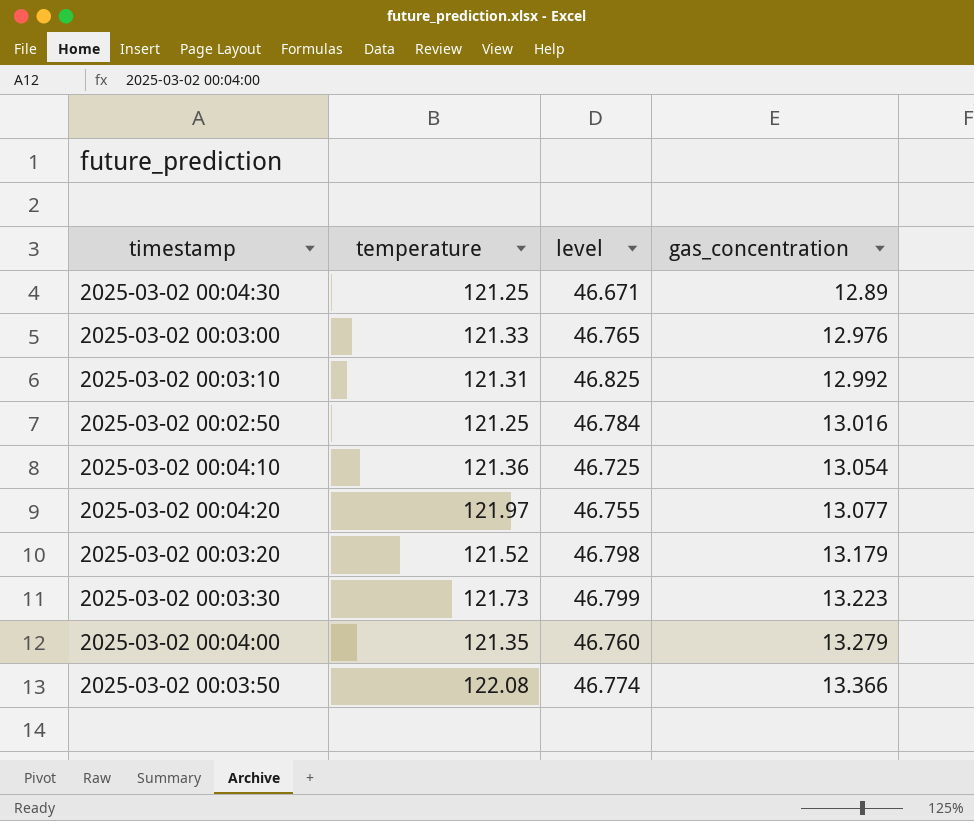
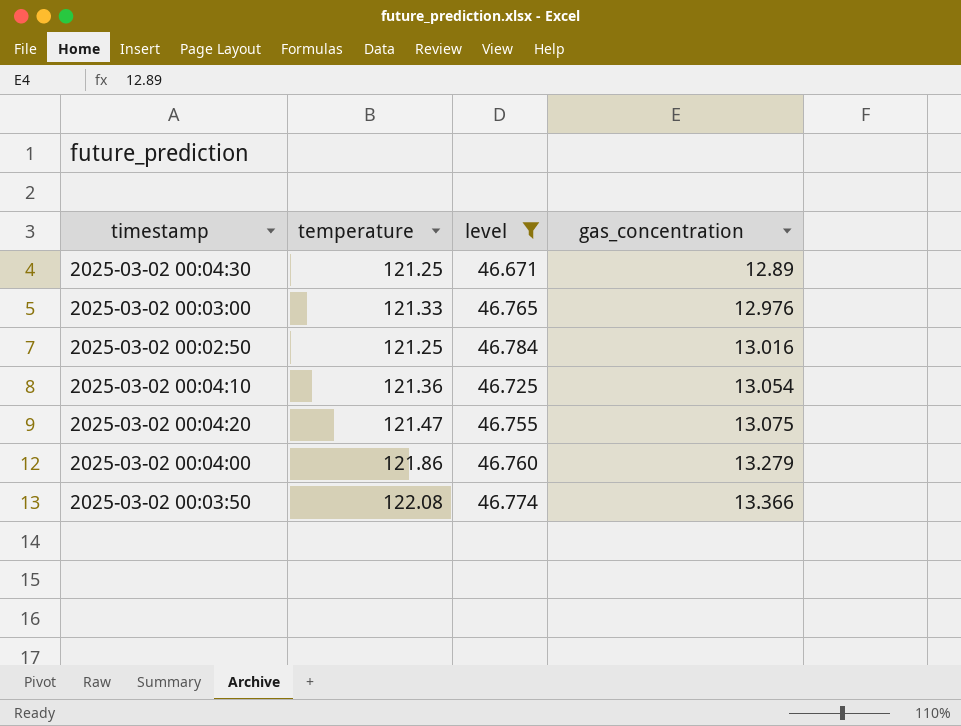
filter: none -> level <= 46.784
2025-03-02 00:04:20 | temperature: 121.97 -> 121.47
2025-03-02 00:04:20 | gas_concentration: 13.077 -> 13.075
2025-03-02 00:04:00 | temperature: 121.35 -> 121.86

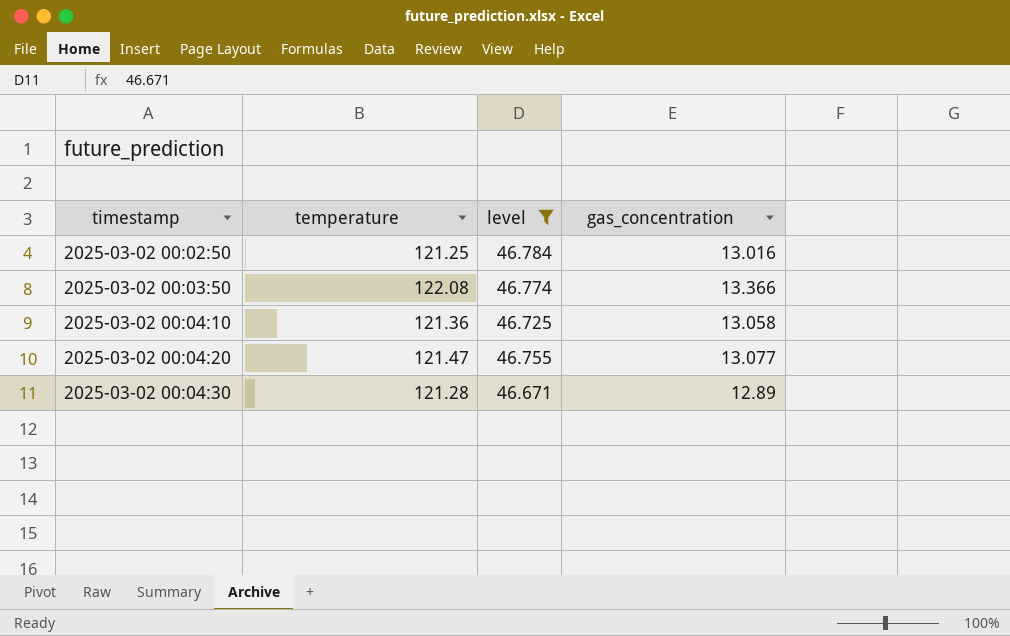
row order: gas_concentration ascending -> timestamp ascending
row 2025-03-02 00:03:00: 121.33 | 46.765 | 12.976 -> none
row 2025-03-02 00:04:00: 121.86 | 46.760 | 13.279 -> none
2025-03-02 00:04:10 | gas_concentration: 13.054 -> 13.058
2025-03-02 00:04:20 | gas_concentration: 13.075 -> 13.077
2025-03-02 00:04:30 | temperature: 121.25 -> 121.28

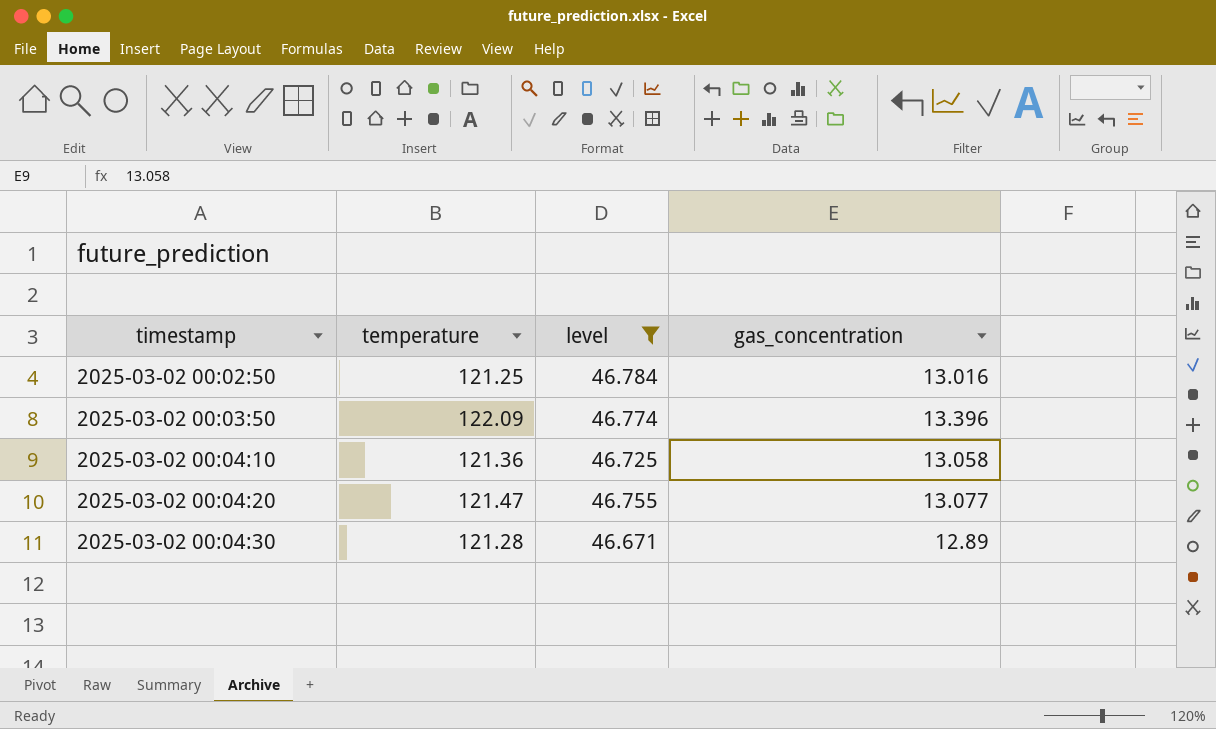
2025-03-02 00:03:50 | temperature: 122.08 -> 122.09
2025-03-02 00:03:50 | gas_concentration: 13.366 -> 13.396

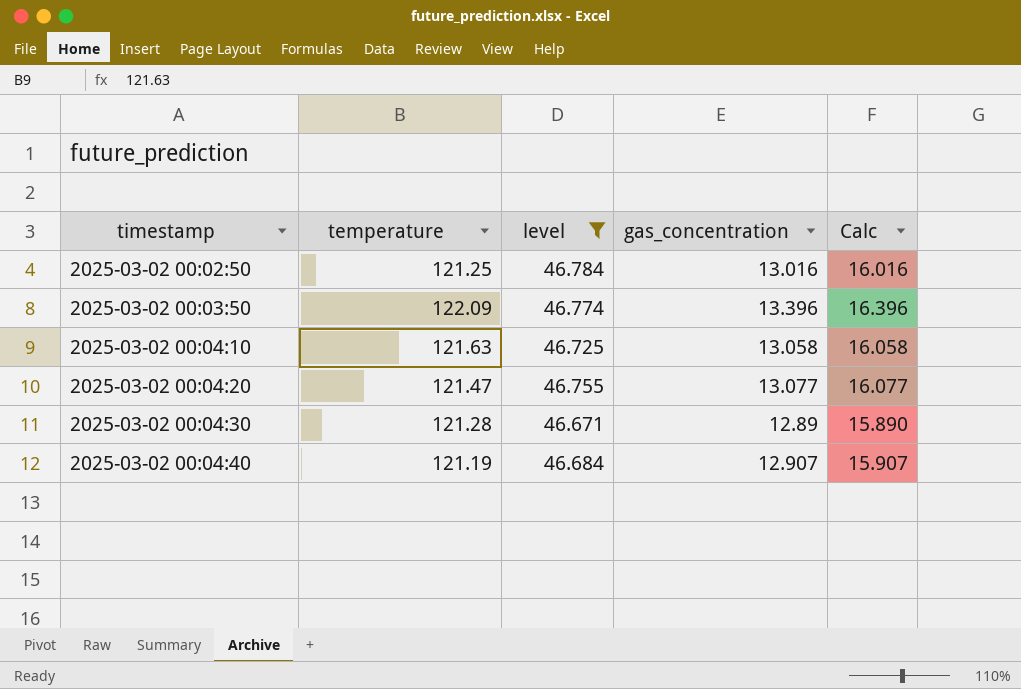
column Calc | formula: none -> [gas_concentration] + 3
2025-03-02 00:04:10 | temperature: 121.36 -> 121.63
row 2025-03-02 00:04:40: none -> 121.19 | 46.684 | 12.907 | 15.907

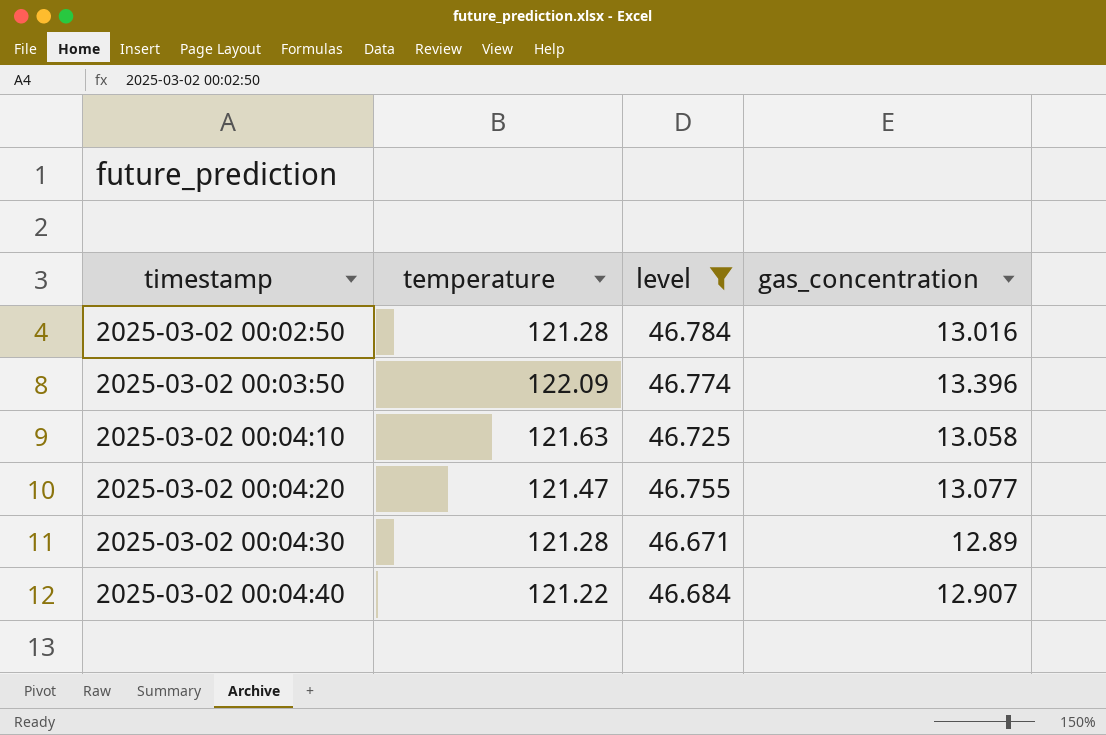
column Calc | formula: [gas_concentration] + 3 -> none
2025-03-02 00:02:50 | temperature: 121.25 -> 121.28
2025-03-02 00:04:40 | temperature: 121.19 -> 121.22

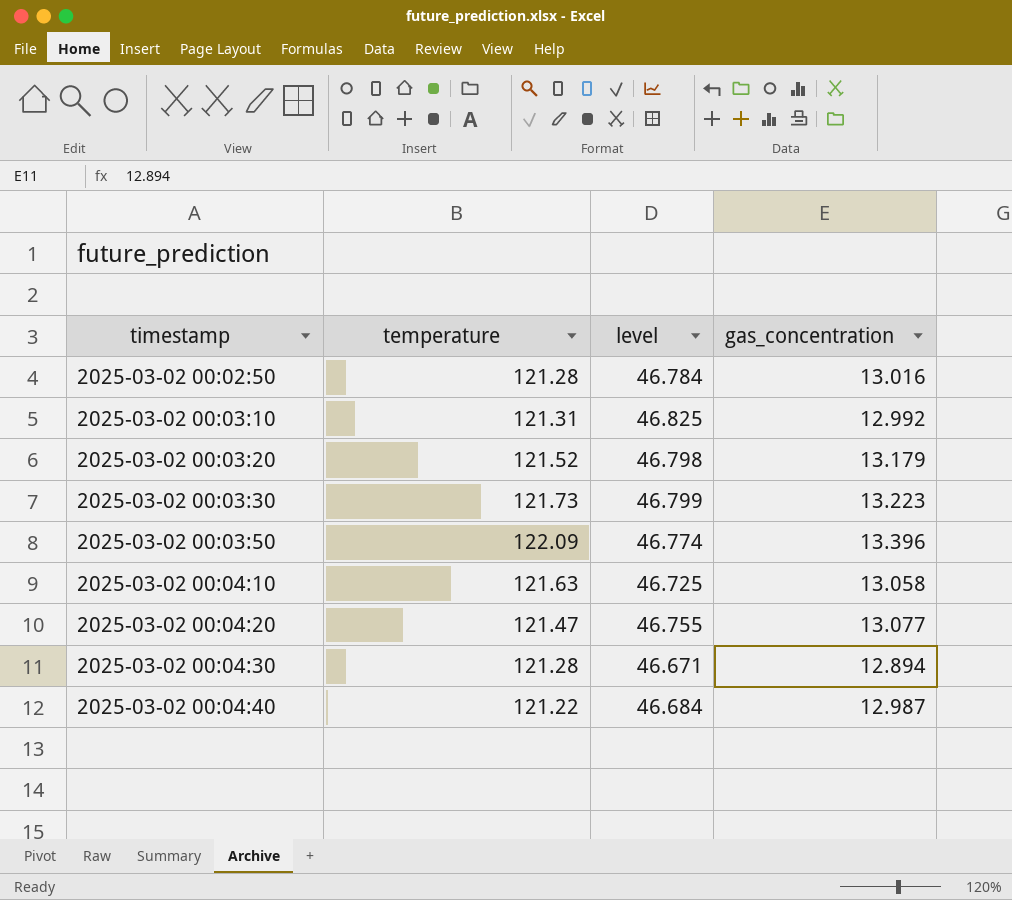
filter: level <= 46.784 -> none
2025-03-02 00:04:30 | gas_concentration: 12.89 -> 12.894
2025-03-02 00:04:40 | gas_concentration: 12.907 -> 12.987

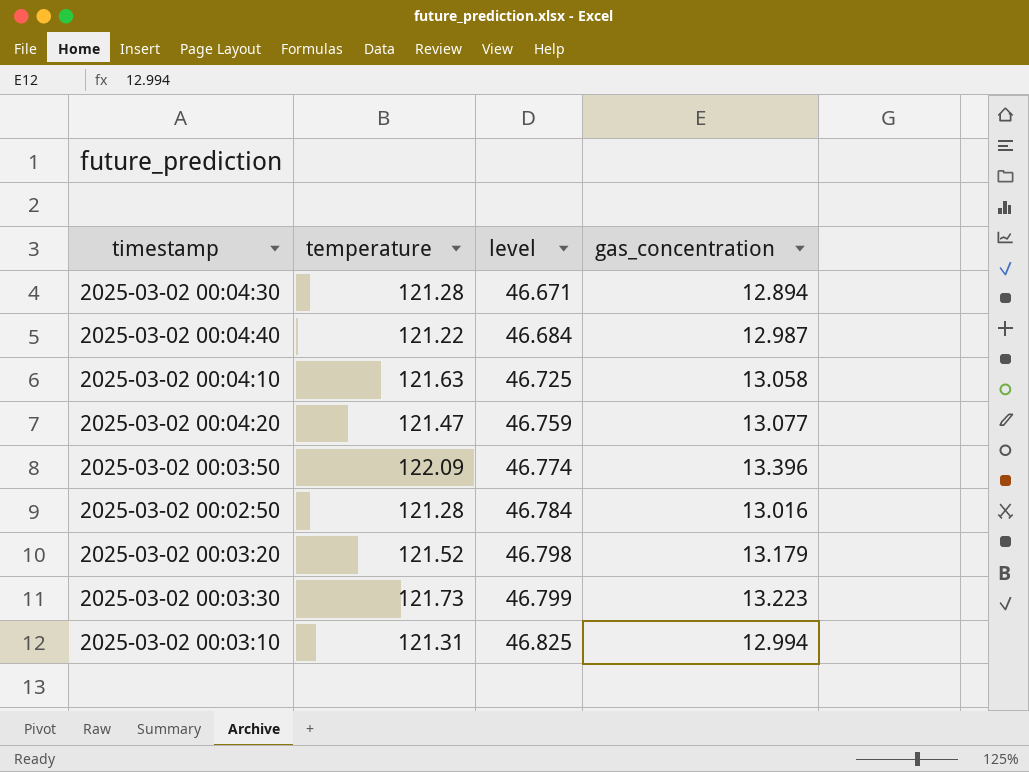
row order: timestamp ascending -> level ascending
2025-03-02 00:04:20 | level: 46.755 -> 46.759
2025-03-02 00:03:10 | gas_concentration: 12.992 -> 12.994

